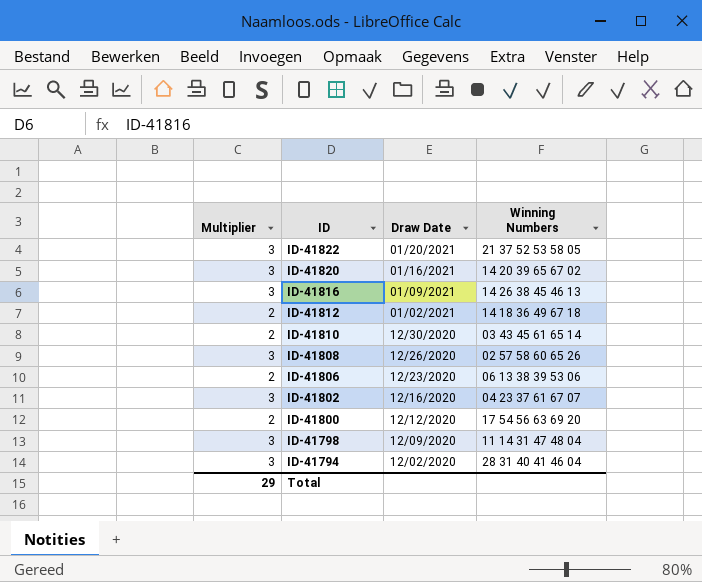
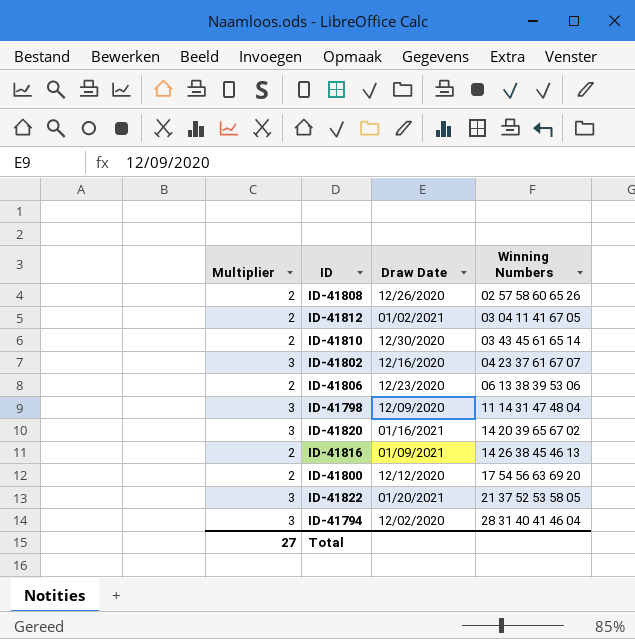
row order: ID descending -> Winning Numbers ascending
ID-41808 | Multiplier: 3 -> 2
ID-41812 | Winning Numbers: 14 18 36 49 67 18 -> 03 04 11 41 67 05
ID-41816 | Multiplier: 3 -> 2
Total | Multiplier: 29 -> 27

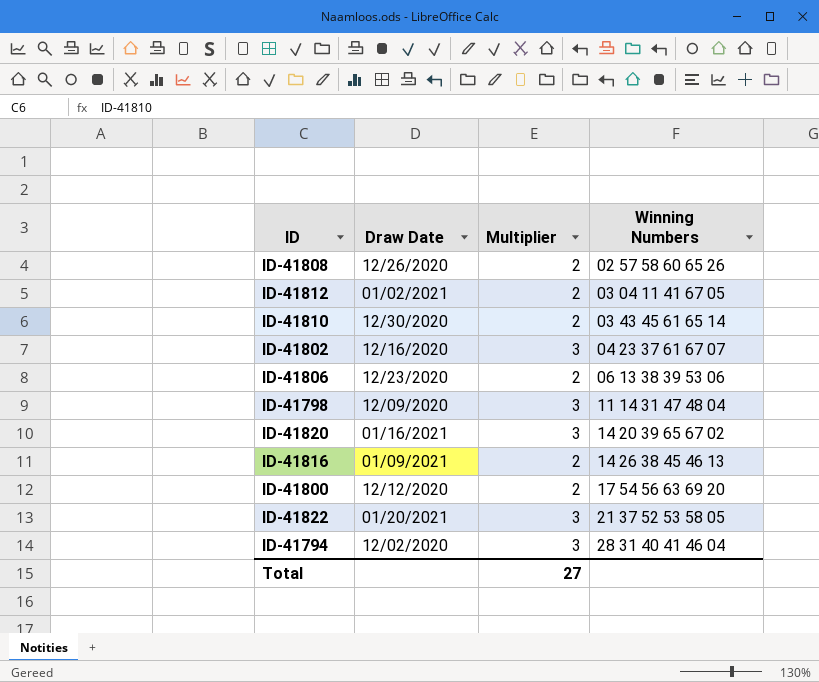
column Multiplier | position: 1 -> 3

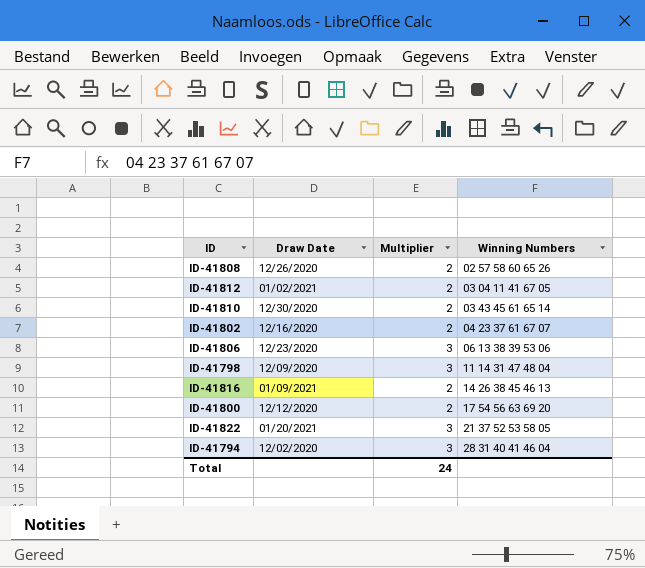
row ID-41820: 01/16/2021 | 3 | 14 20 39 65 67 02 -> none
ID-41802 | Multiplier: 3 -> 2
ID-41806 | Multiplier: 2 -> 3
Total | Multiplier: 27 -> 24

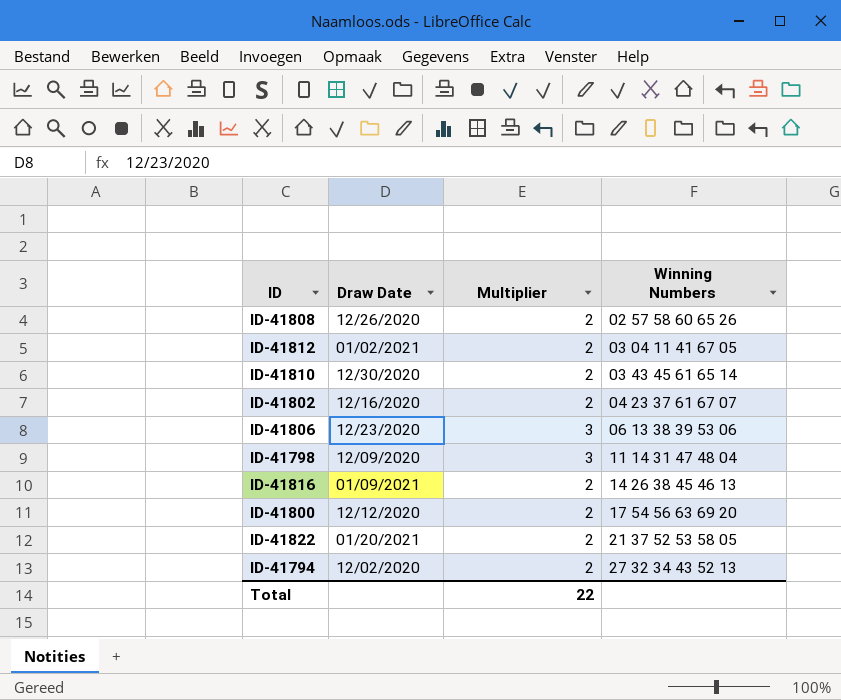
ID-41822 | Multiplier: 3 -> 2
ID-41794 | Multiplier: 3 -> 2
ID-41794 | Winning Numbers: 28 31 40 41 46 04 -> 27 32 34 43 52 13
Total | Multiplier: 24 -> 22

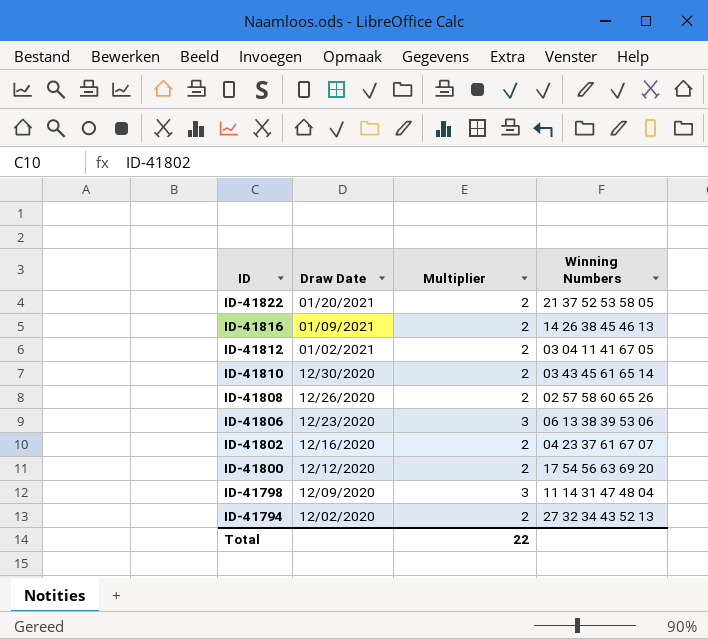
row order: Winning Numbers ascending -> ID descending

